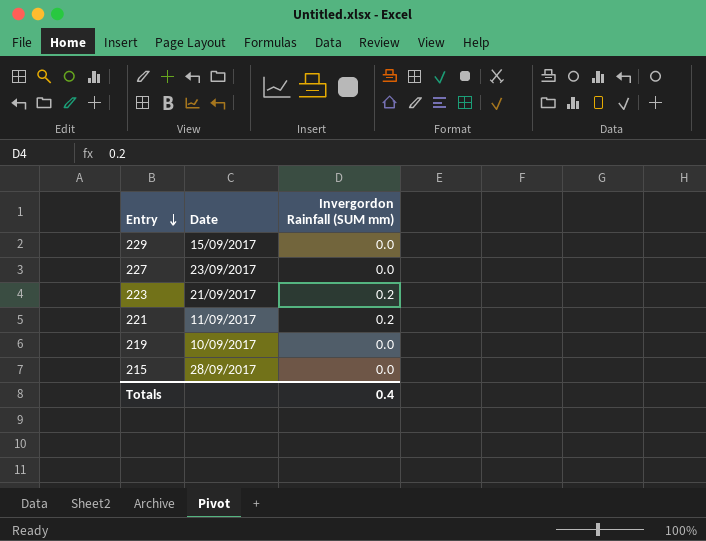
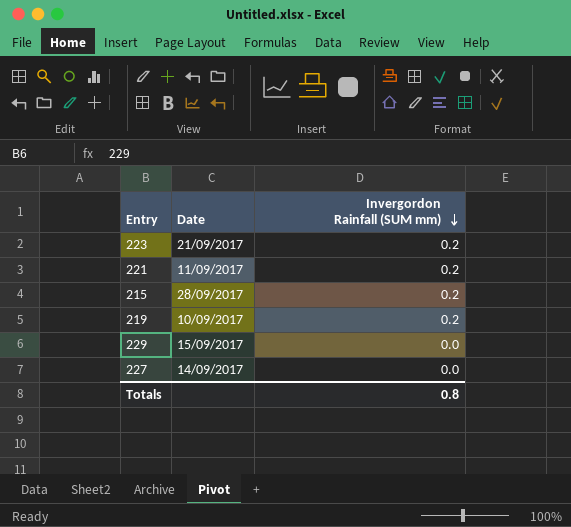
row order: Entry descending -> Invergordon Rainfall (SUM mm) descending
215 | Invergordon Rainfall (SUM mm): 0.0 -> 0.2
219 | Invergordon Rainfall (SUM mm): 0.0 -> 0.2
227 | Date: 23/09/2017 -> 14/09/2017
Totals | Invergordon Rainfall (SUM mm): 0.4 -> 0.8

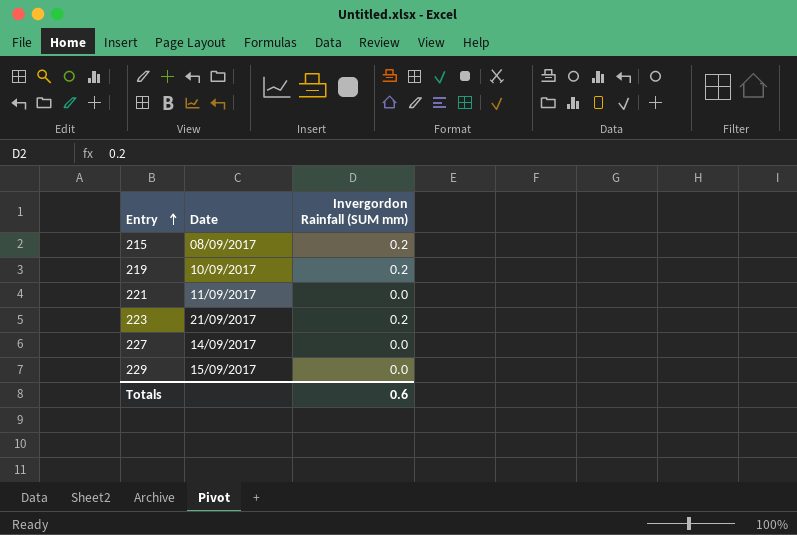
row order: Invergordon Rainfall (SUM mm) descending -> Entry ascending
215 | Date: 28/09/2017 -> 08/09/2017
221 | Invergordon Rainfall (SUM mm): 0.2 -> 0.0
Totals | Invergordon Rainfall (SUM mm): 0.8 -> 0.6

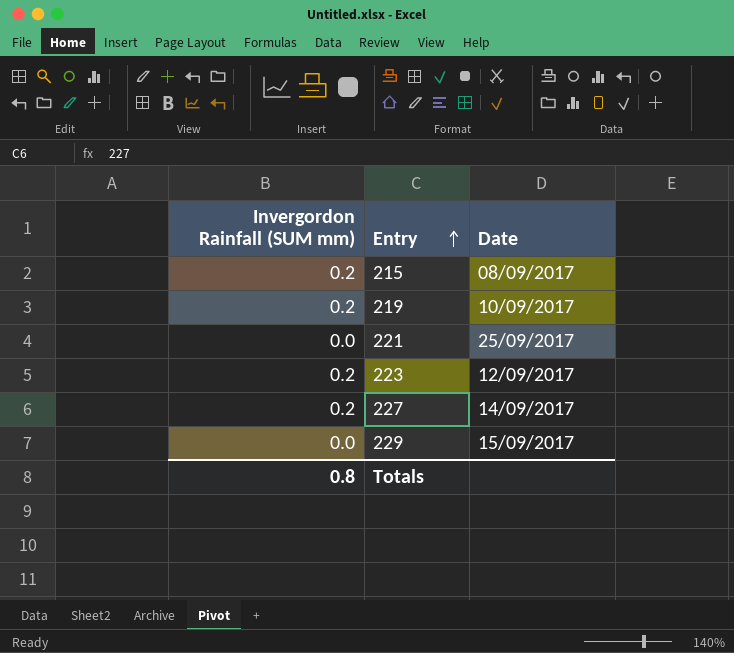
column Invergordon Rainfall (SUM mm) | position: 3 -> 1
221 | Date: 11/09/2017 -> 25/09/2017
223 | Date: 21/09/2017 -> 12/09/2017
227 | Invergordon Rainfall (SUM mm): 0.0 -> 0.2
Totals | Invergordon Rainfall (SUM mm): 0.6 -> 0.8

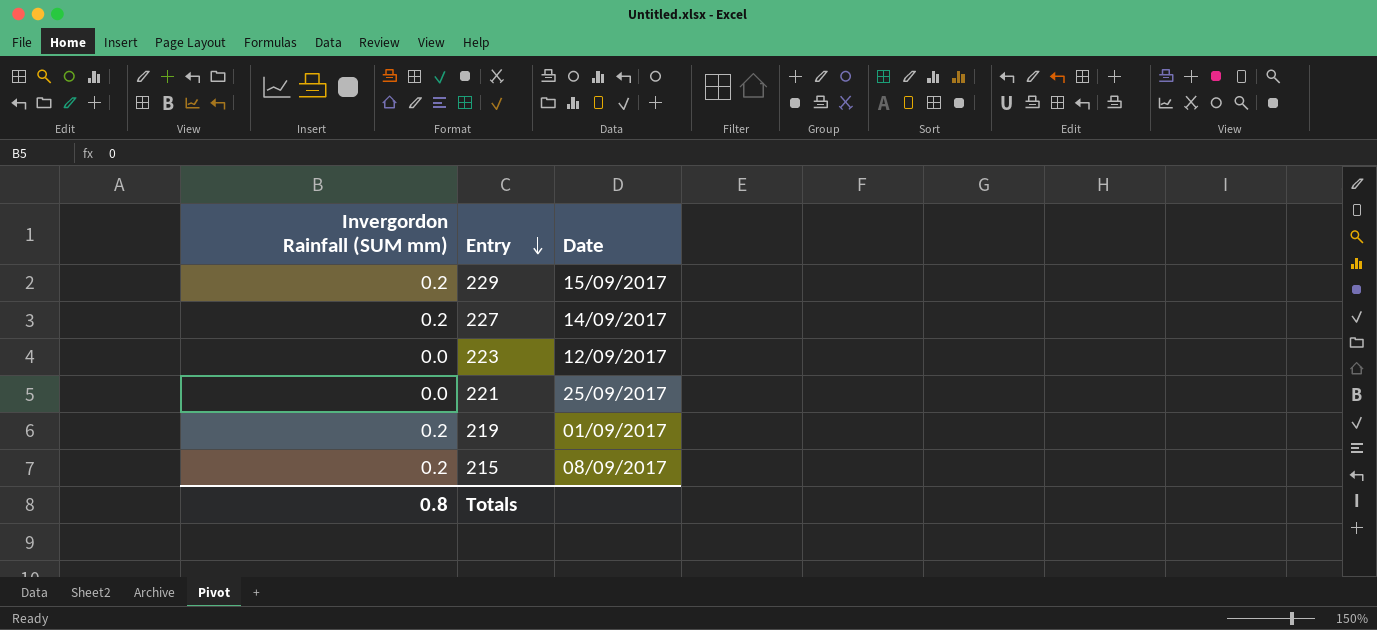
row order: Entry ascending -> Entry descending
229 | Invergordon Rainfall (SUM mm): 0.0 -> 0.2
223 | Invergordon Rainfall (SUM mm): 0.2 -> 0.0
219 | Date: 10/09/2017 -> 01/09/2017

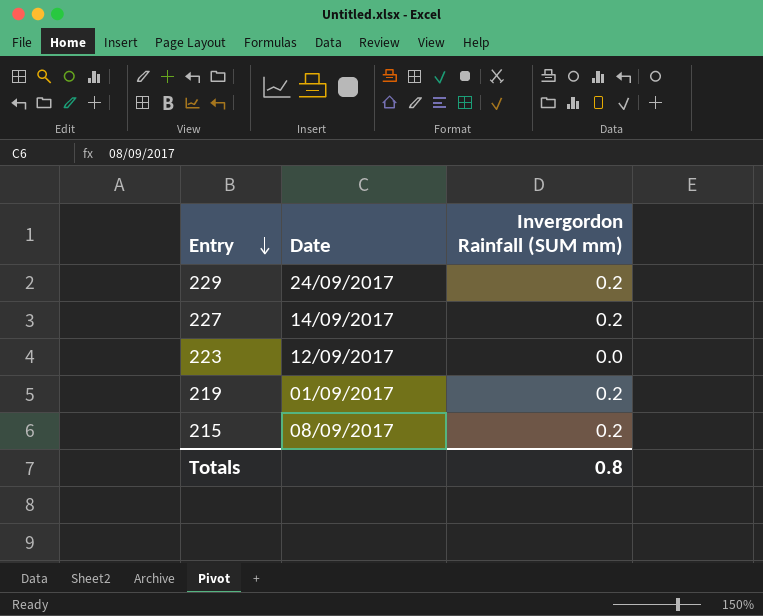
column Invergordon Rainfall (SUM mm) | position: 1 -> 3
row 221: 0.0 | 25/09/2017 -> none
229 | Date: 15/09/2017 -> 24/09/2017

